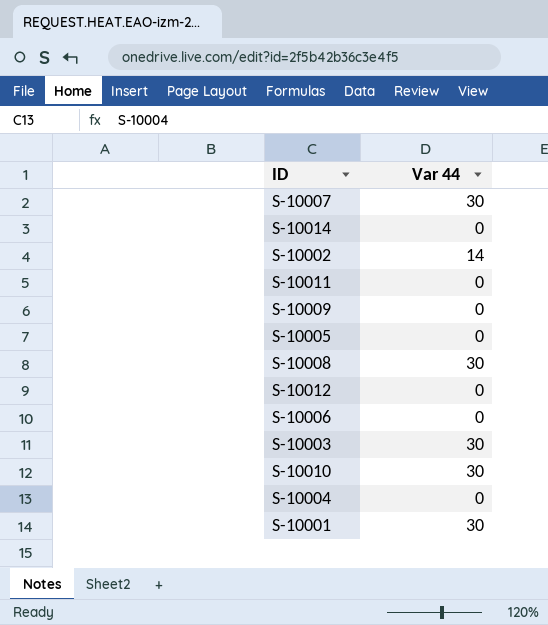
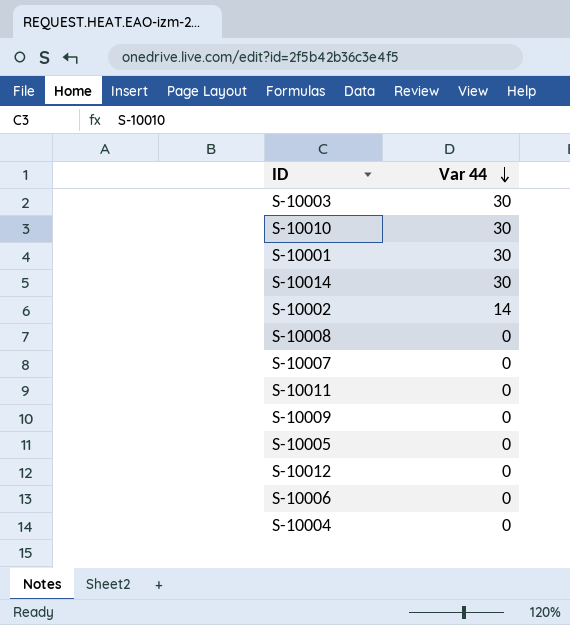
row order: none -> Var 44 descending
S-10014 | Var 44: 0 -> 30
S-10008 | Var 44: 30 -> 0
S-10007 | Var 44: 30 -> 0

